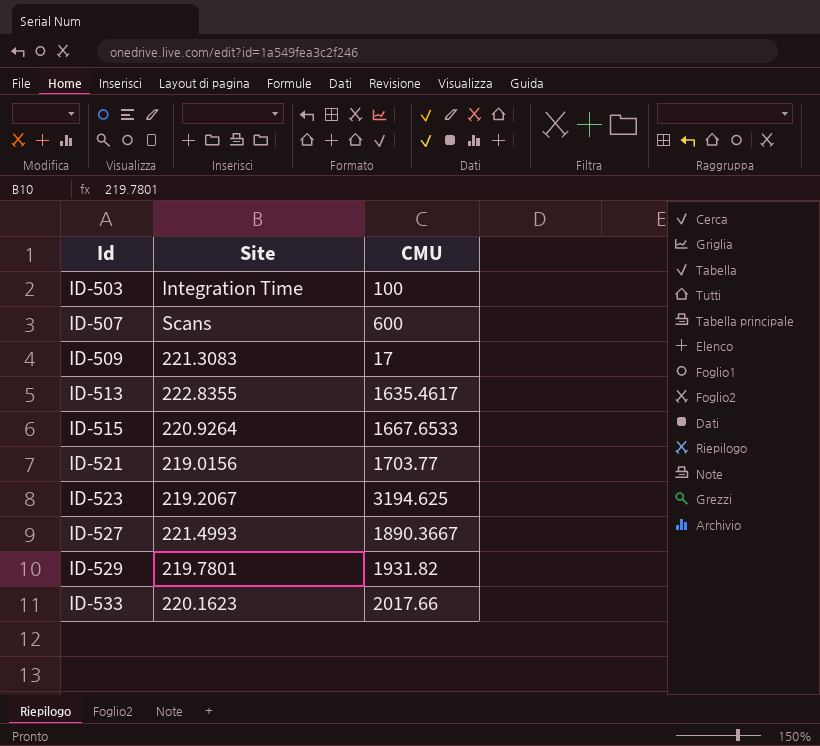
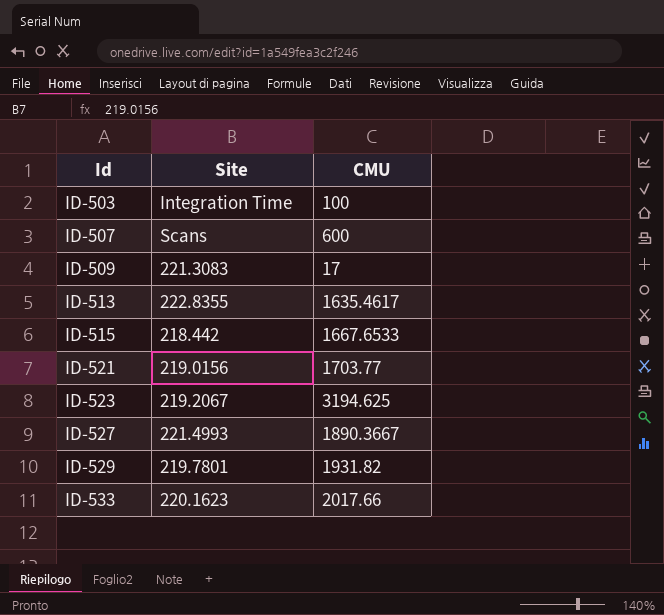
ID-515 | Site: 220.9264 -> 218.442

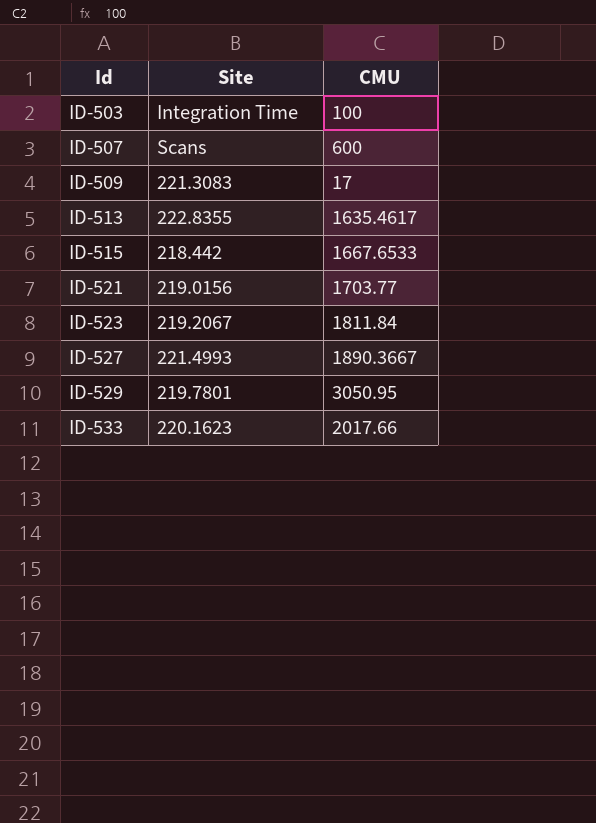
ID-523 | CMU: 3194.625 -> 1811.84
ID-529 | CMU: 1931.82 -> 3050.95

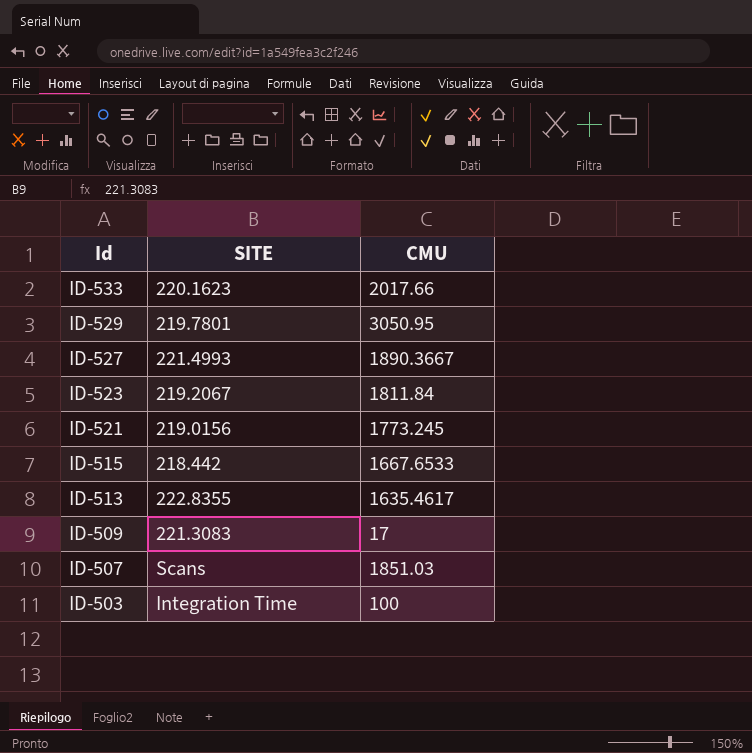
row order: Id ascending -> Id descending
column name: Site -> SITE
ID-521 | CMU: 1703.77 -> 1773.245
ID-507 | CMU: 600 -> 1851.03

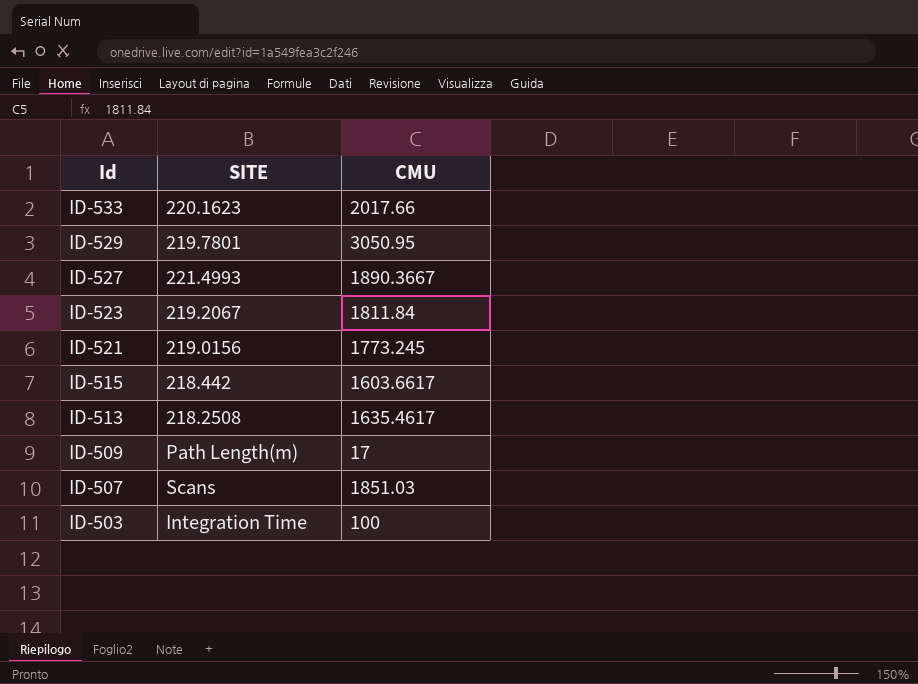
ID-515 | CMU: 1667.6533 -> 1603.6617
ID-513 | SITE: 222.8355 -> 218.2508
ID-509 | SITE: 221.3083 -> Path Length(m)

